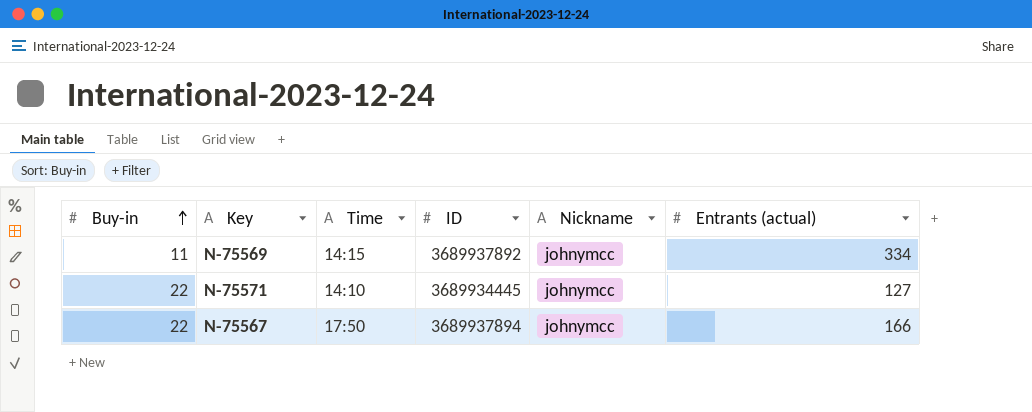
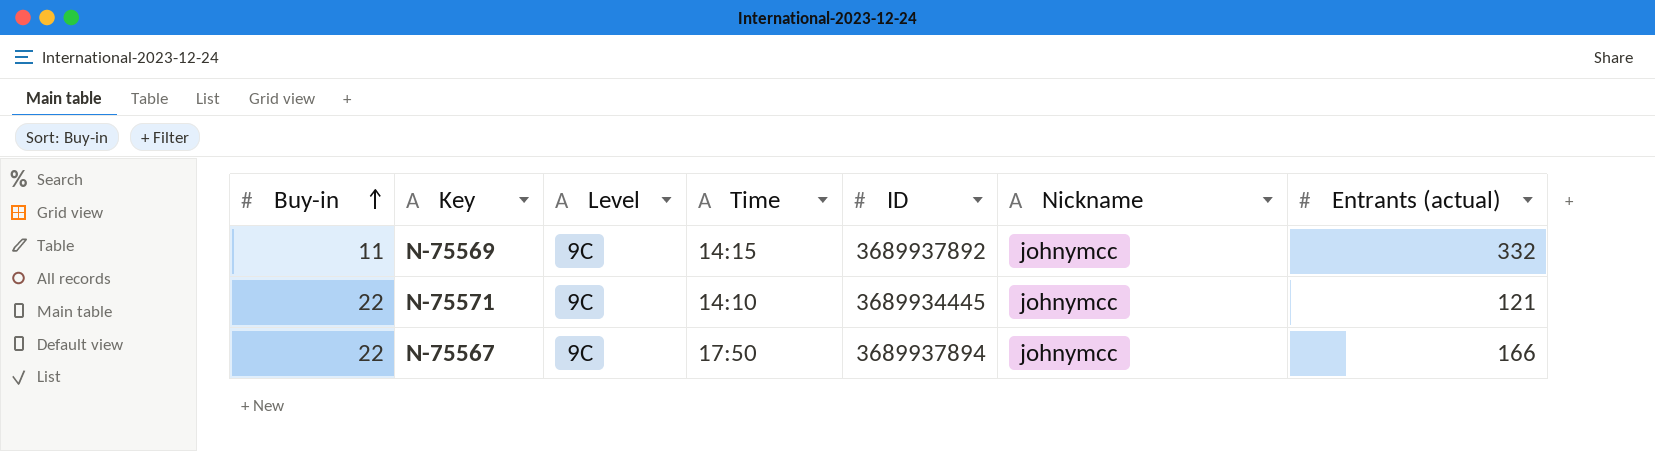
column Level | position: none -> 3
N-75569 | Entrants (actual): 334 -> 332
N-75571 | Entrants (actual): 127 -> 121

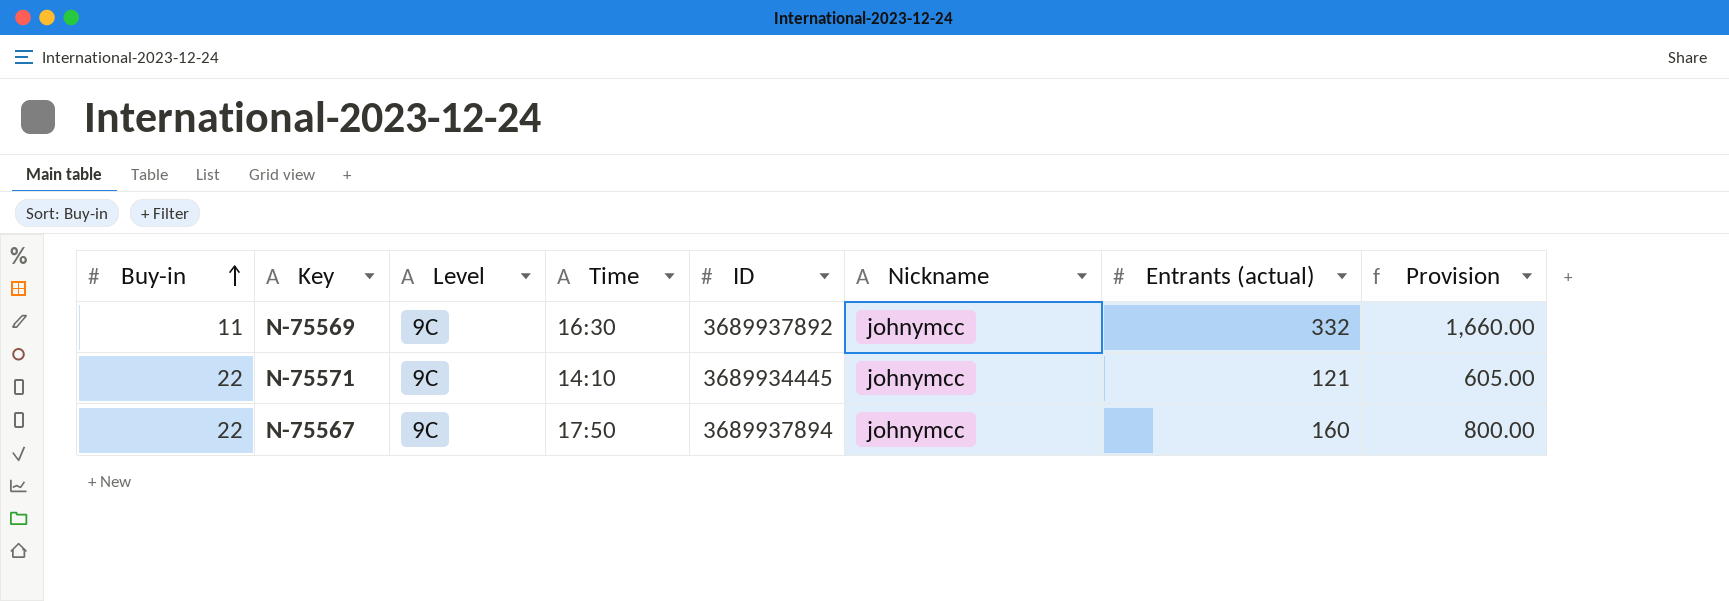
column Provision | formula: none -> [Entrants (actual)] * 5
N-75569 | Time: 14:15 -> 16:30
N-75567 | Entrants (actual): 166 -> 160

